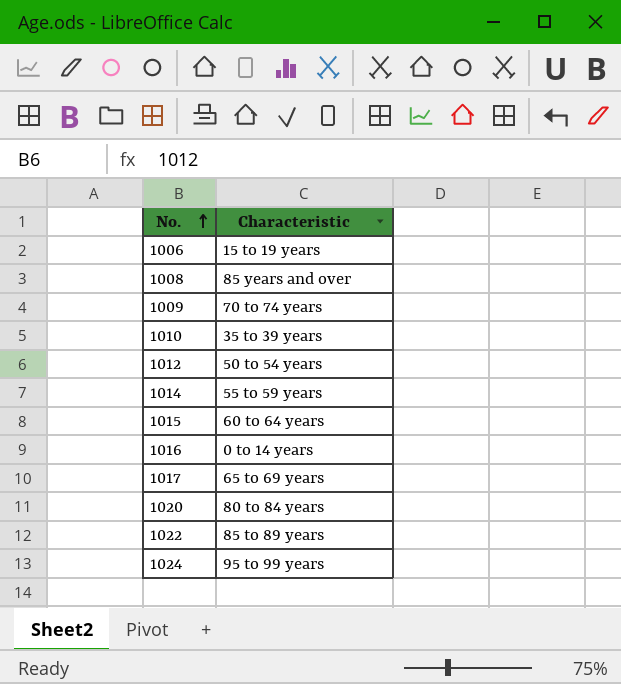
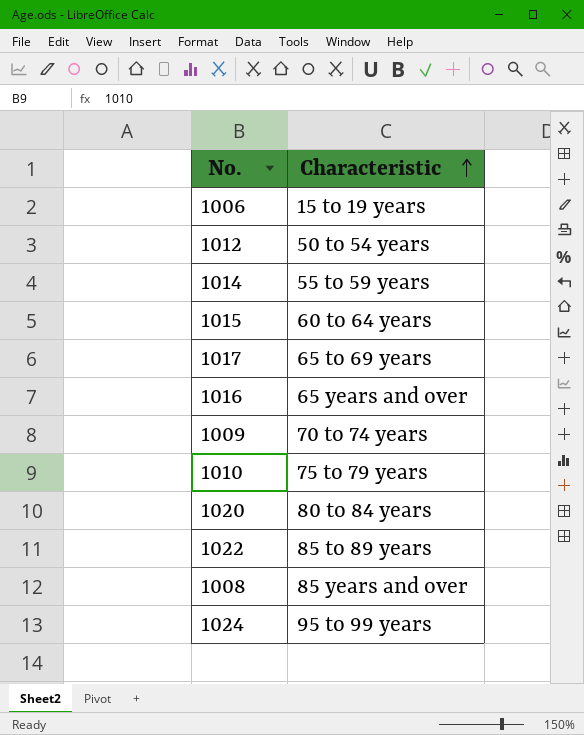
row order: No. ascending -> Characteristic ascending
1016 | Characteristic: 0 to 14 years -> 65 years and over
1010 | Characteristic: 35 to 39 years -> 75 to 79 years

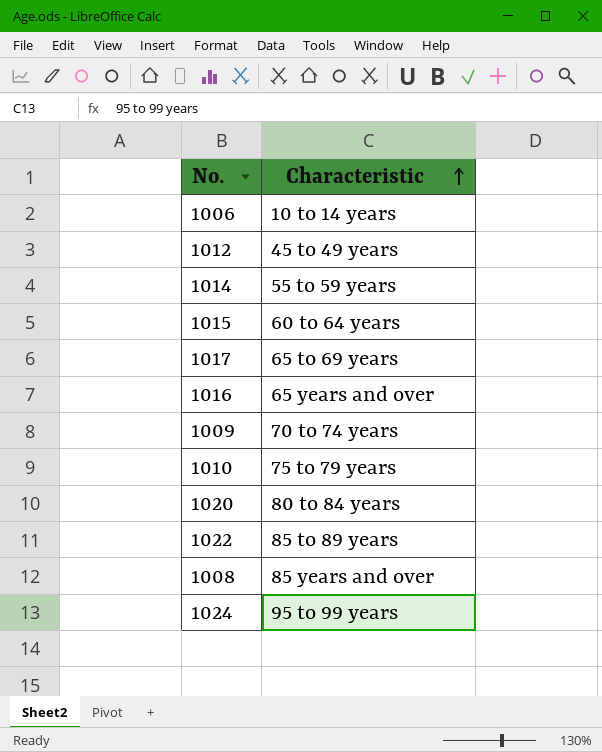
1006 | Characteristic: 15 to 19 years -> 10 to 14 years
1012 | Characteristic: 50 to 54 years -> 45 to 49 years

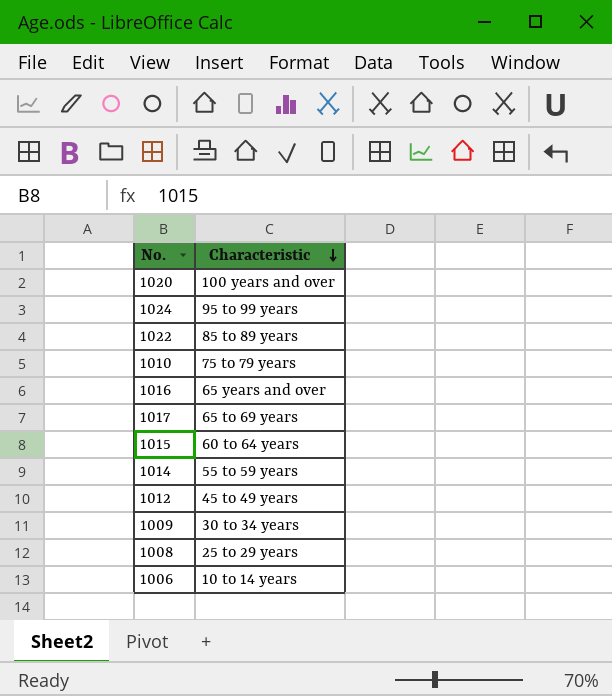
row order: Characteristic ascending -> Characteristic descending
1020 | Characteristic: 80 to 84 years -> 100 years and over
1009 | Characteristic: 70 to 74 years -> 30 to 34 years
1008 | Characteristic: 85 years and over -> 25 to 29 years

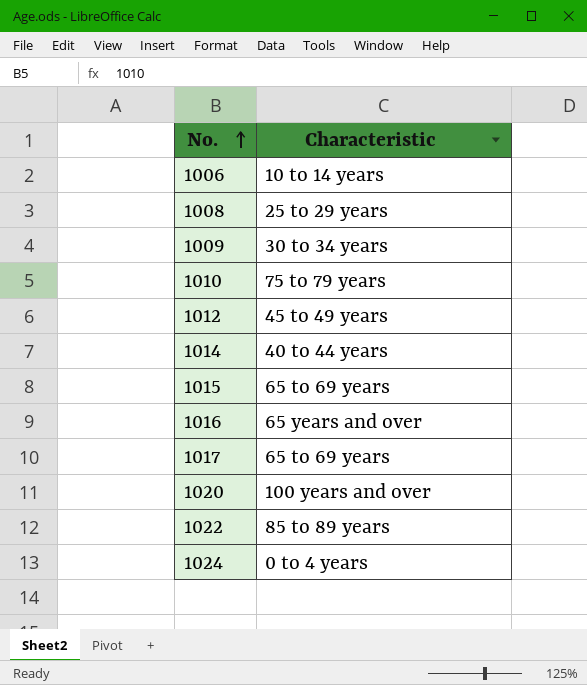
row order: Characteristic descending -> No. ascending
1014 | Characteristic: 55 to 59 years -> 40 to 44 years
1015 | Characteristic: 60 to 64 years -> 65 to 69 years
1024 | Characteristic: 95 to 99 years -> 0 to 4 years

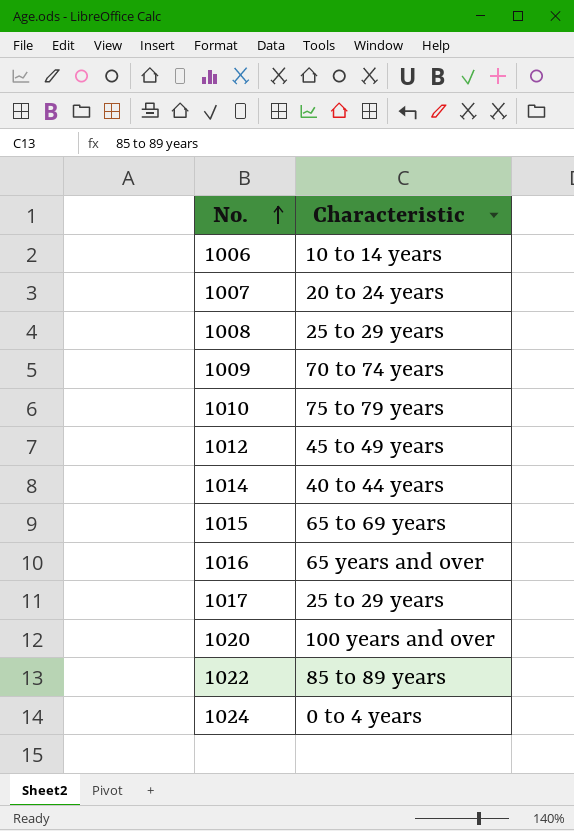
row 1007: none -> 20 to 24 years
1009 | Characteristic: 30 to 34 years -> 70 to 74 years
1017 | Characteristic: 65 to 69 years -> 25 to 29 years

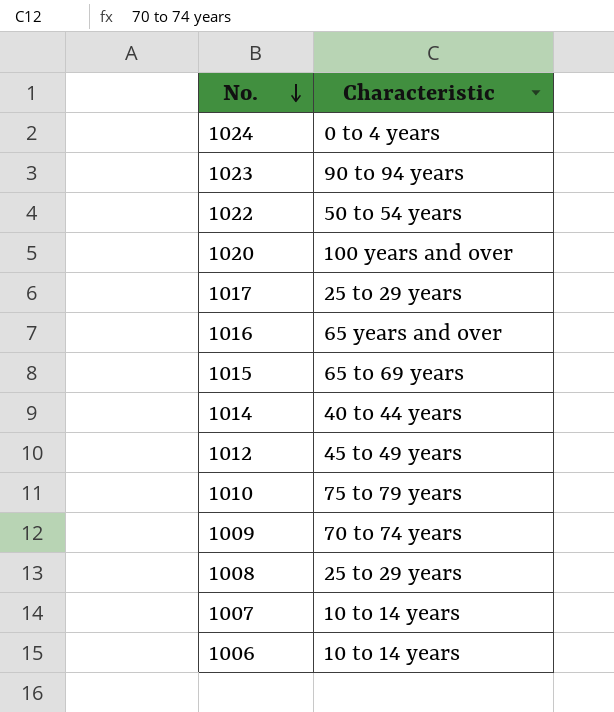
row order: No. ascending -> No. descending
row 1023: none -> 90 to 94 years
1022 | Characteristic: 85 to 89 years -> 50 to 54 years
1007 | Characteristic: 20 to 24 years -> 10 to 14 years

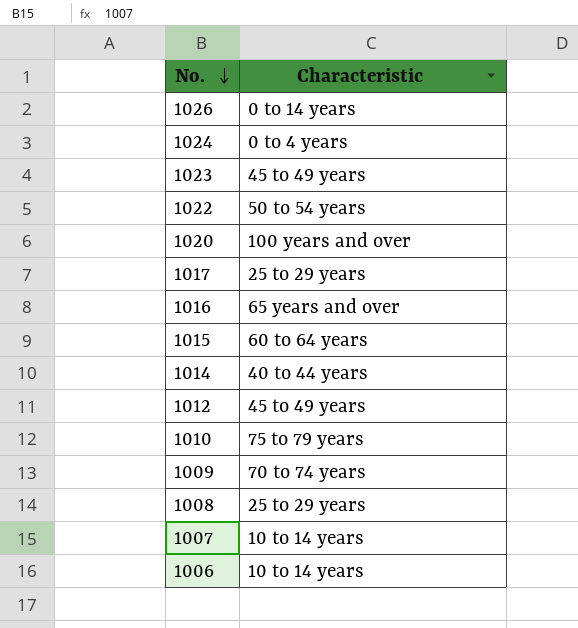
row 1026: none -> 0 to 14 years
1023 | Characteristic: 90 to 94 years -> 45 to 49 years
1015 | Characteristic: 65 to 69 years -> 60 to 64 years

